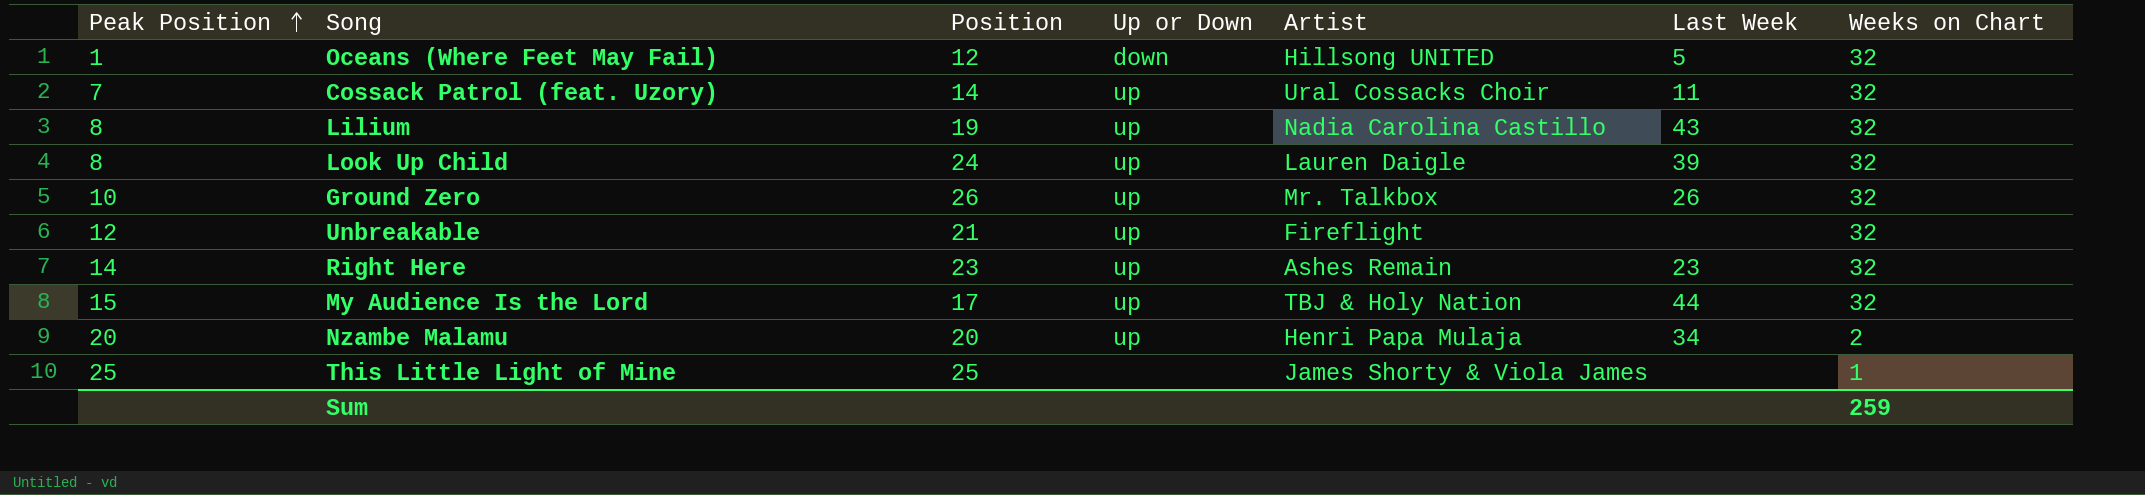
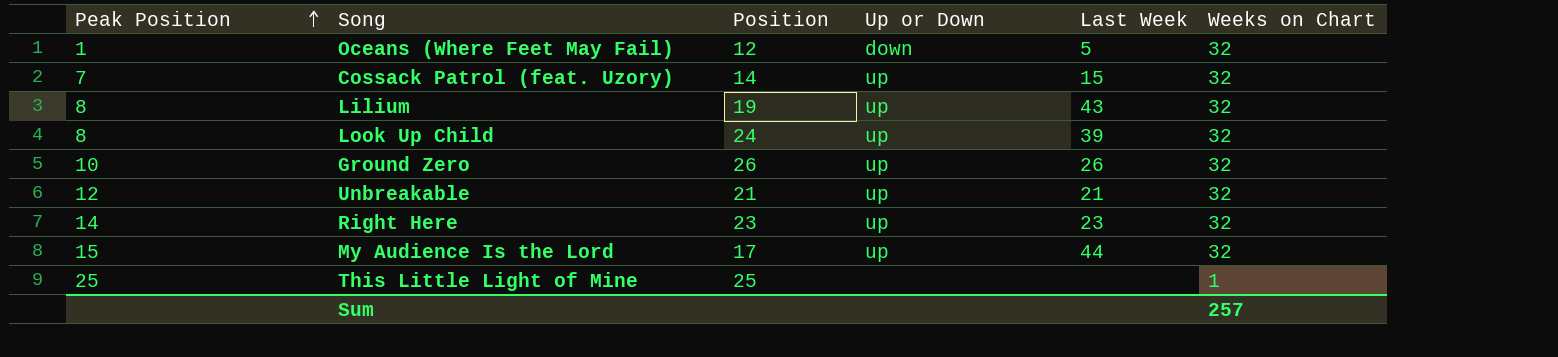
column Artist | position: 5 -> none
row Nzambe Malamu: 20 | 20 | up | Henri Papa Mulaja | 34 | 2 -> none
Cossack Patrol (feat. Uzory) | Last Week: 11 -> 15
Unbreakable | Last Week: none -> 21
Sum | Weeks on Chart: 259 -> 257

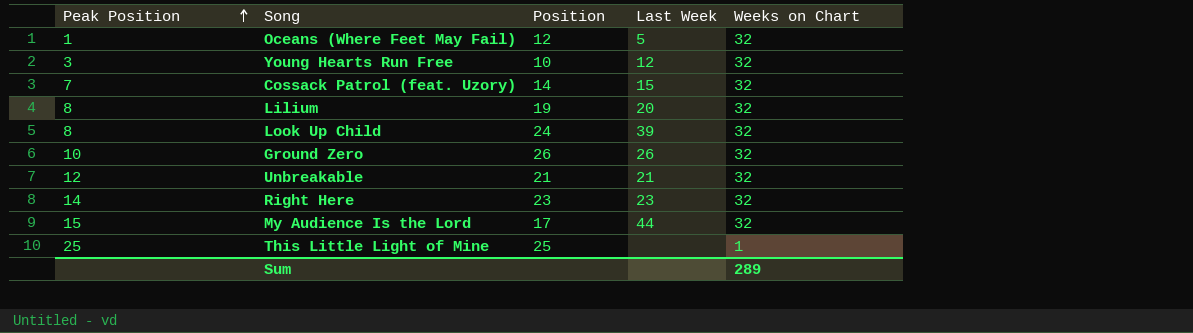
column Up or Down | position: 4 -> none
row Young Hearts Run Free: none -> 3 | 10 | 12 | 32
Lilium | Last Week: 43 -> 20
Sum | Weeks on Chart: 257 -> 289

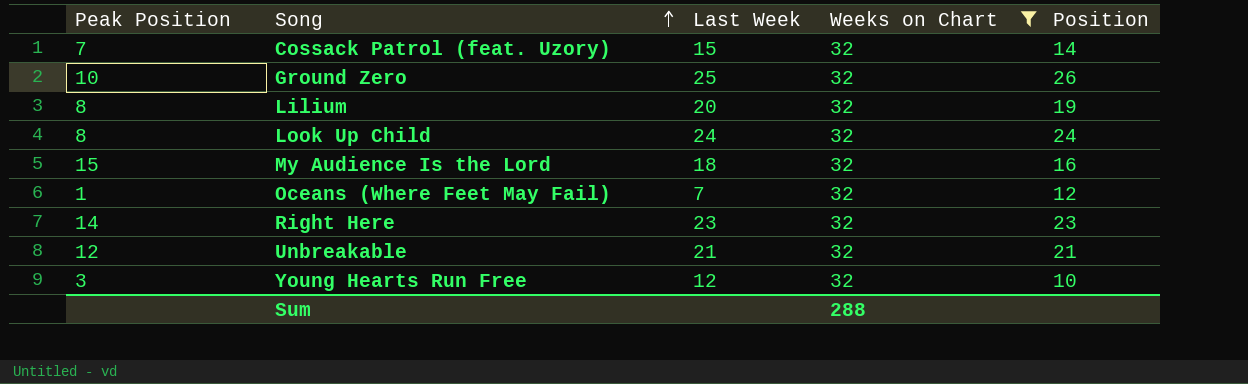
filter: none -> Weeks on Chart = 32
row order: Peak Position ascending -> Song ascending
column Position | position: 3 -> 5
Ground Zero | Last Week: 26 -> 25
Look Up Child | Last Week: 39 -> 24
My Audience Is the Lord | Last Week: 44 -> 18
My Audience Is the Lord | Position: 17 -> 16
Oceans (Where Feet May Fail) | Last Week: 5 -> 7
Sum | Weeks on Chart: 289 -> 288

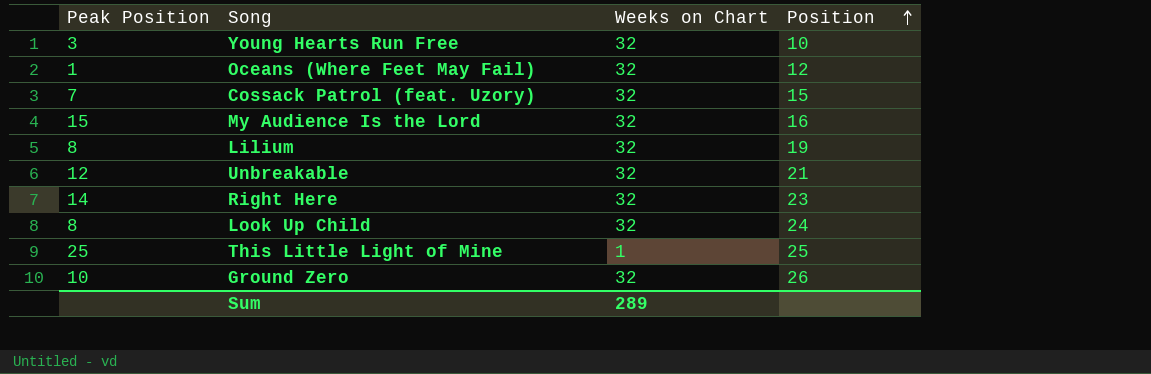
filter: Weeks on Chart = 32 -> none
row order: Song ascending -> Position ascending
column Last Week | position: 3 -> none
Cossack Patrol (feat. Uzory) | Position: 14 -> 15
Sum | Weeks on Chart: 288 -> 289

